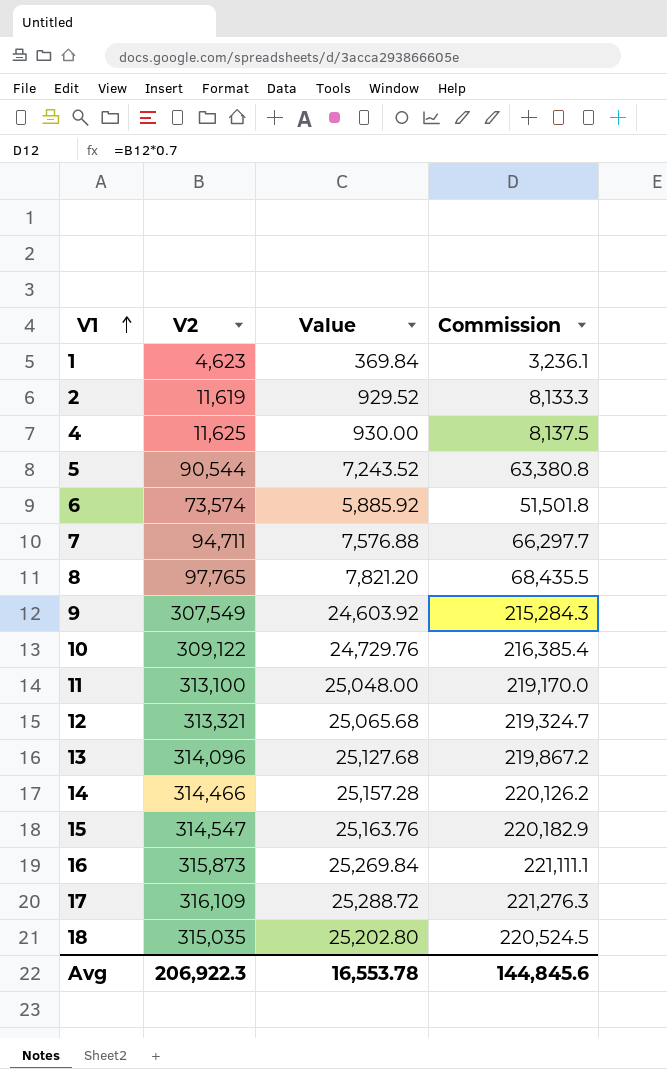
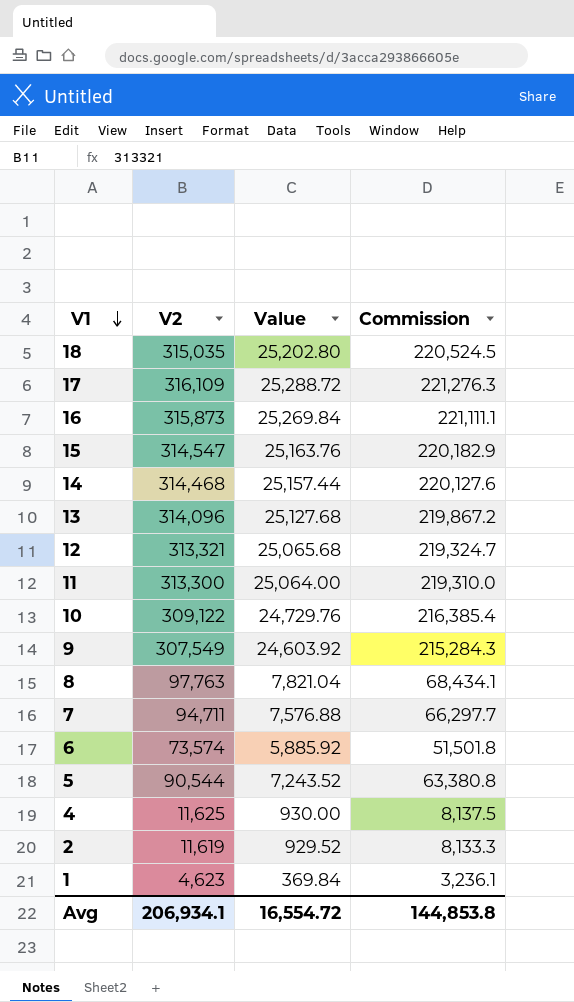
row order: V1 ascending -> V1 descending
14 | V2: 314,466 -> 314,468
14 | Value: 25,157.28 -> 25,157.44
14 | Commission: 220,126.2 -> 220,127.6
11 | V2: 313,100 -> 313,300
11 | Value: 25,048.00 -> 25,064.00
11 | Commission: 219,170.0 -> 219,310.0
8 | V2: 97,765 -> 97,763
8 | Value: 7,821.20 -> 7,821.04
8 | Commission: 68,435.5 -> 68,434.1
Avg | V2: 206,922.3 -> 206,934.1
Avg | Value: 16,553.78 -> 16,554.72
Avg | Commission: 144,845.6 -> 144,853.8

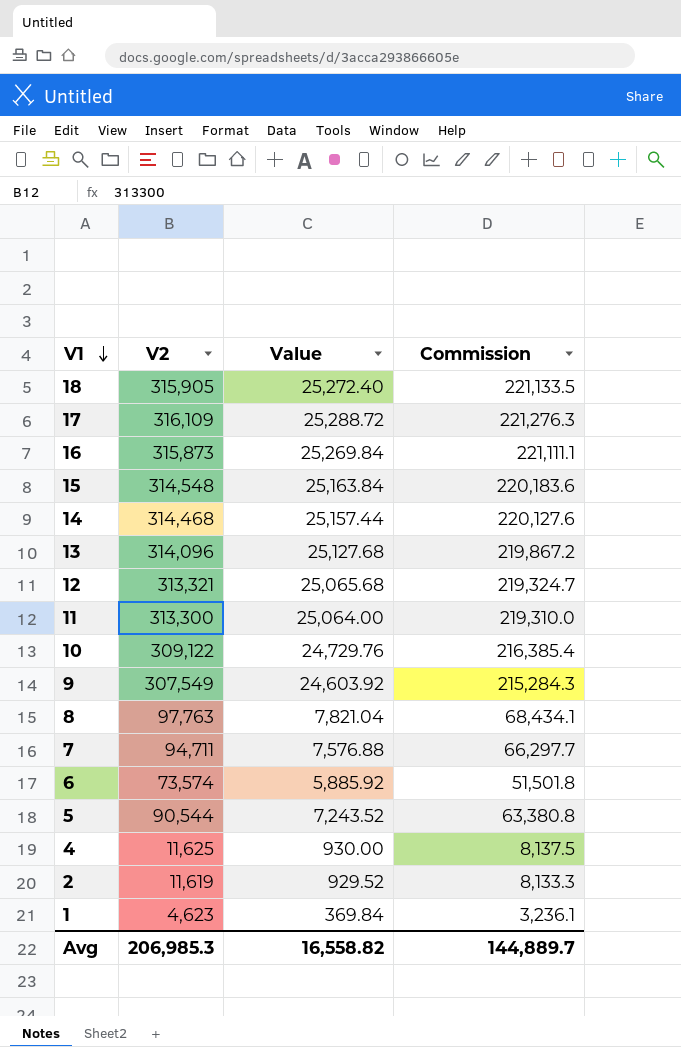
18 | V2: 315,035 -> 315,905
18 | Value: 25,202.80 -> 25,272.40
18 | Commission: 220,524.5 -> 221,133.5
15 | V2: 314,547 -> 314,548
15 | Value: 25,163.76 -> 25,163.84
15 | Commission: 220,182.9 -> 220,183.6
Avg | V2: 206,934.1 -> 206,985.3
Avg | Value: 16,554.72 -> 16,558.82
Avg | Commission: 144,853.8 -> 144,889.7

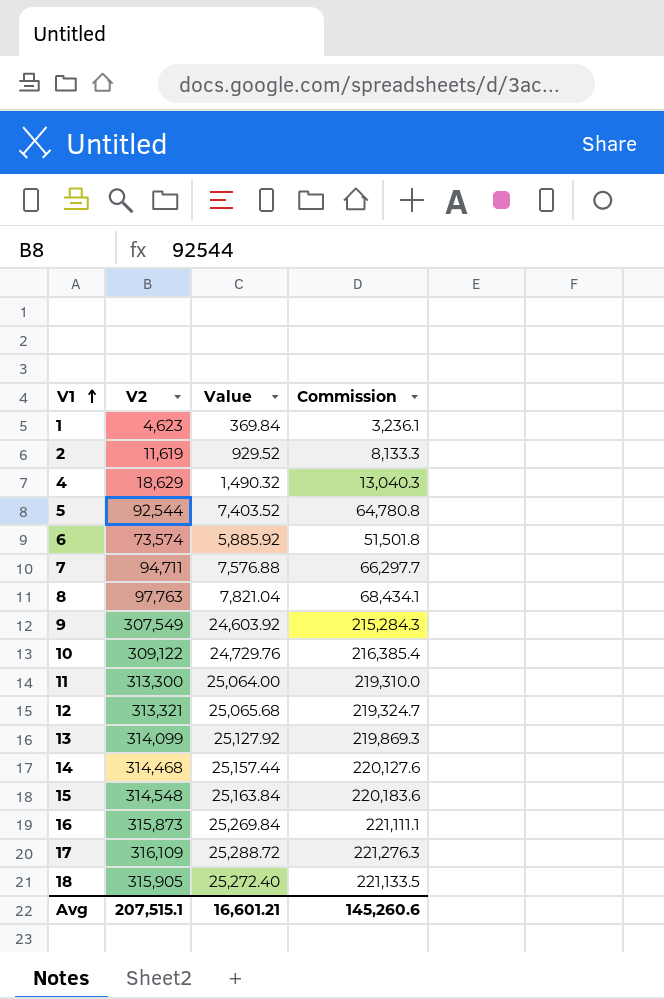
row order: V1 descending -> V1 ascending
4 | V2: 11,625 -> 18,629
4 | Value: 930.00 -> 1,490.32
4 | Commission: 8,137.5 -> 13,040.3
5 | V2: 90,544 -> 92,544
5 | Value: 7,243.52 -> 7,403.52
5 | Commission: 63,380.8 -> 64,780.8
13 | V2: 314,096 -> 314,099
13 | Value: 25,127.68 -> 25,127.92
13 | Commission: 219,867.2 -> 219,869.3
Avg | V2: 206,985.3 -> 207,515.1
Avg | Value: 16,558.82 -> 16,601.21
Avg | Commission: 144,889.7 -> 145,260.6

